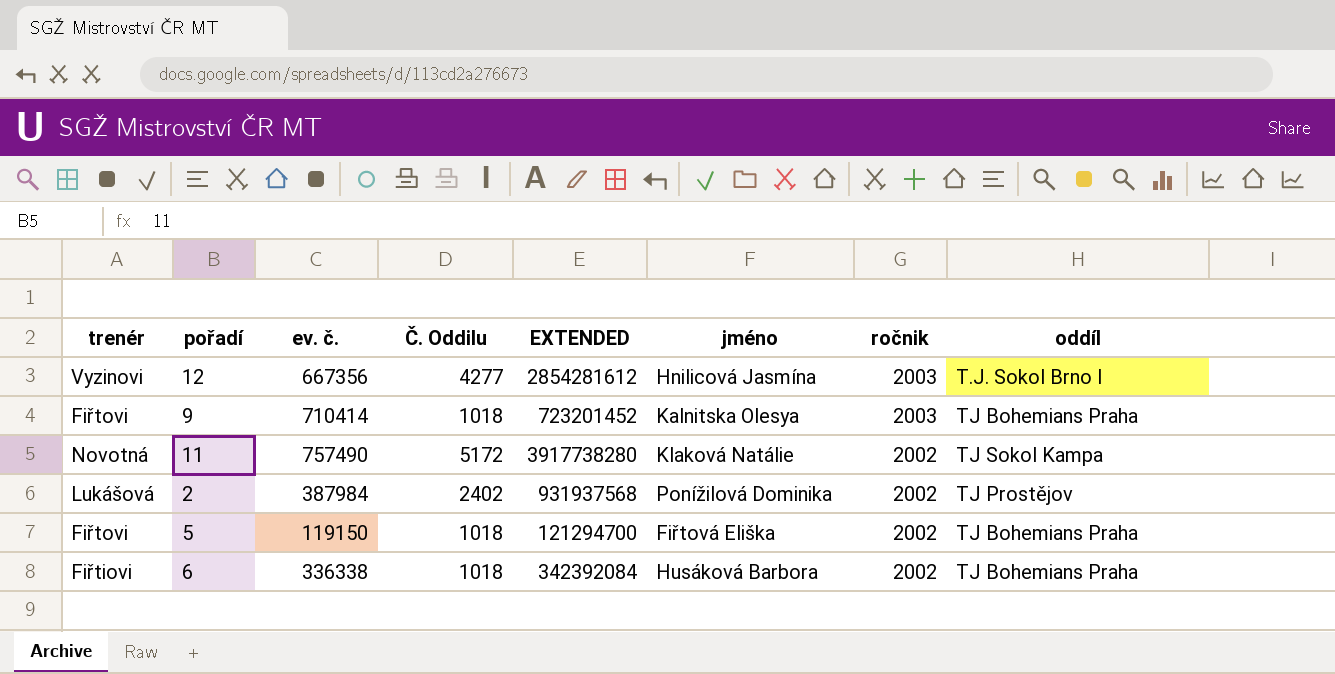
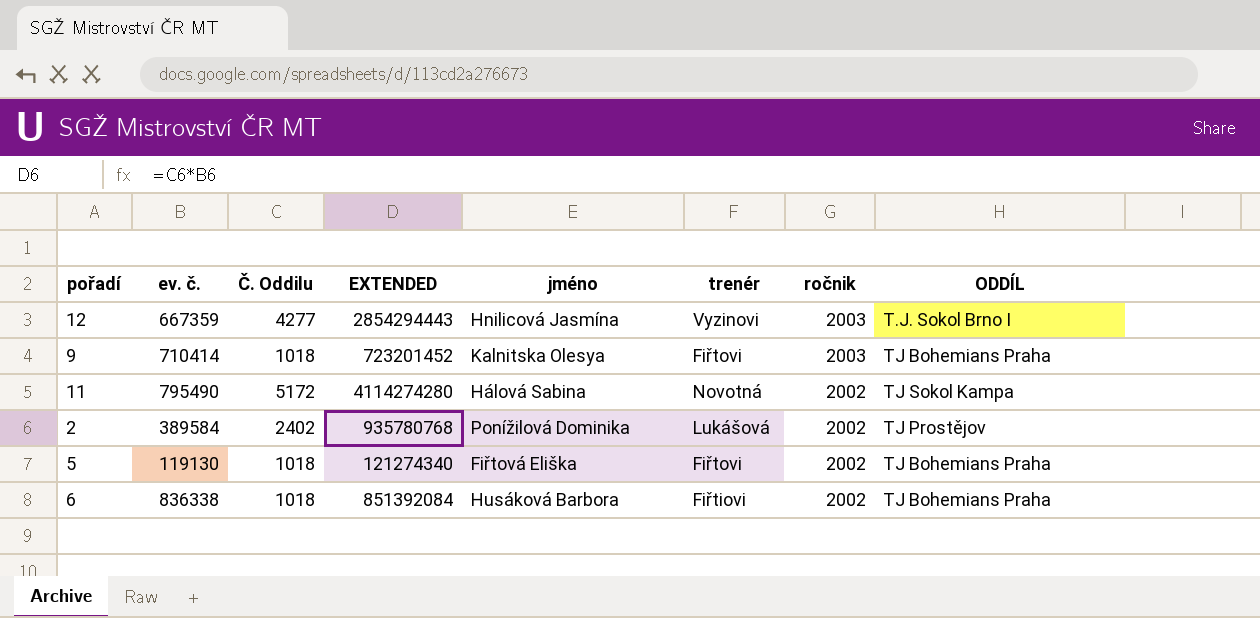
column trenér | position: 1 -> 6
column name: oddíl -> ODDÍL
12 | ev. č.: 667356 -> 667359
12 | EXTENDED: 2854281612 -> 2854294443
11 | ev. č.: 757490 -> 795490
11 | EXTENDED: 3917738280 -> 4114274280
11 | jméno: Klaková Natálie -> Hálová Sabina
2 | ev. č.: 387984 -> 389584
2 | EXTENDED: 931937568 -> 935780768
5 | ev. č.: 119150 -> 119130
5 | EXTENDED: 121294700 -> 121274340
6 | ev. č.: 336338 -> 836338
6 | EXTENDED: 342392084 -> 851392084

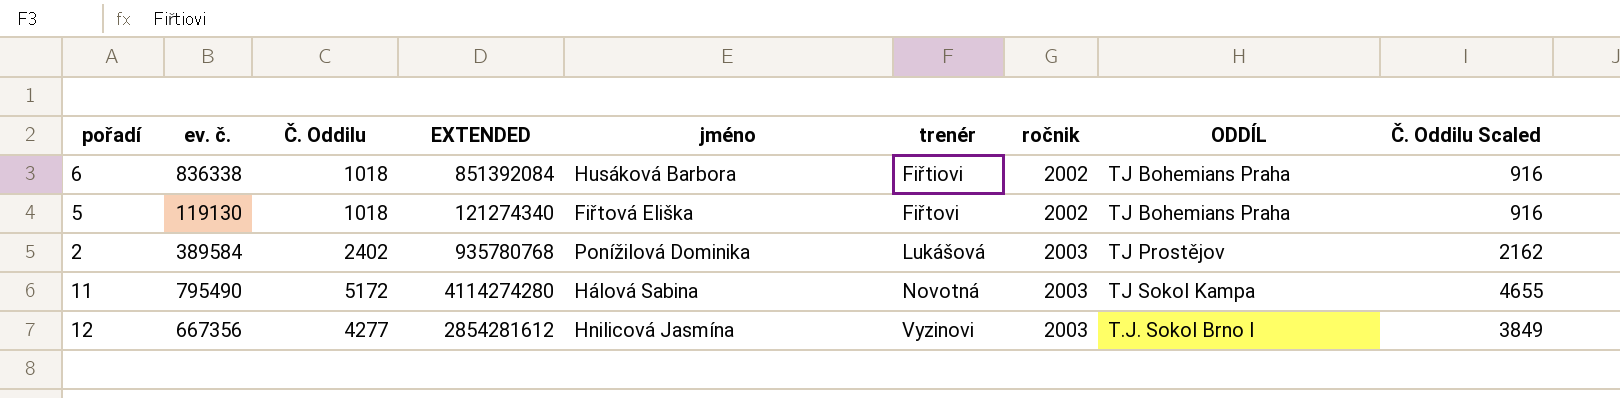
row order: ročnik descending -> trenér ascending
column Č. Oddilu Scaled | formula: none -> [Č. Oddilu] * 0.9
row 9: 710414 | 1018 | 723201452 | Kalnitska Olesya | Fiřtovi | 2003 | TJ Bohemians Praha -> none
2 | ročnik: 2002 -> 2003
11 | ročnik: 2002 -> 2003
12 | ev. č.: 667359 -> 667356
12 | EXTENDED: 2854294443 -> 2854281612

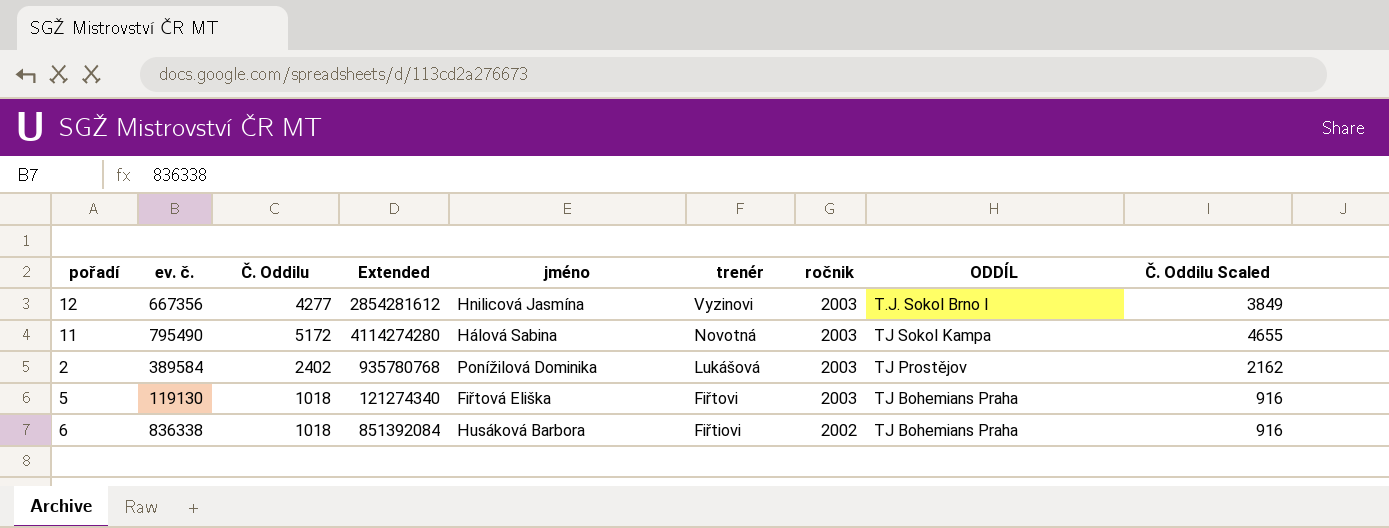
row order: trenér ascending -> trenér descending
column name: EXTENDED -> Extended
5 | ročnik: 2002 -> 2003

